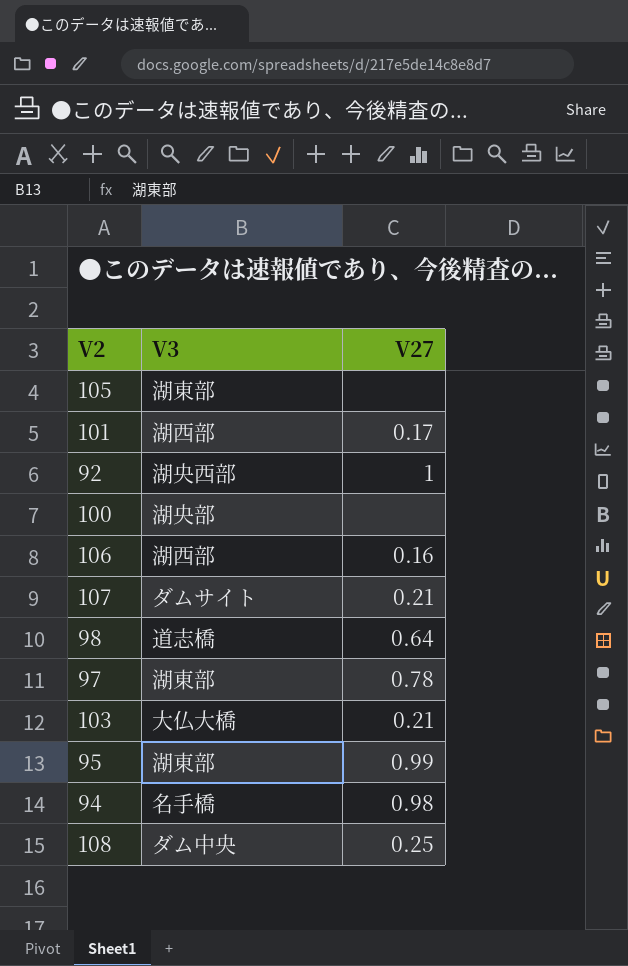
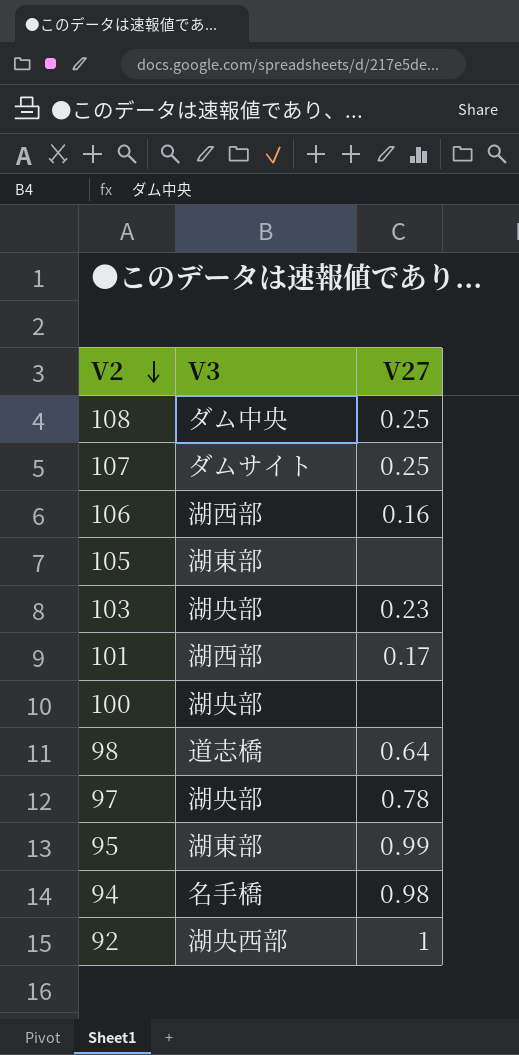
row order: none -> V2 descending
107 | V27: 0.21 -> 0.25
103 | V3: 大仏大橋 -> 湖央部
103 | V27: 0.21 -> 0.23
97 | V3: 湖東部 -> 湖央部

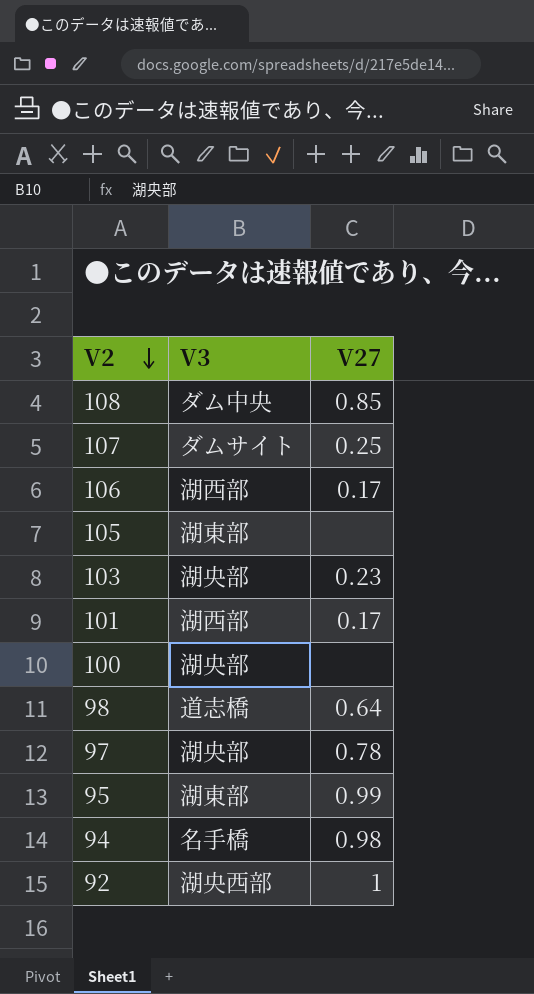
108 | V27: 0.25 -> 0.85
106 | V27: 0.16 -> 0.17

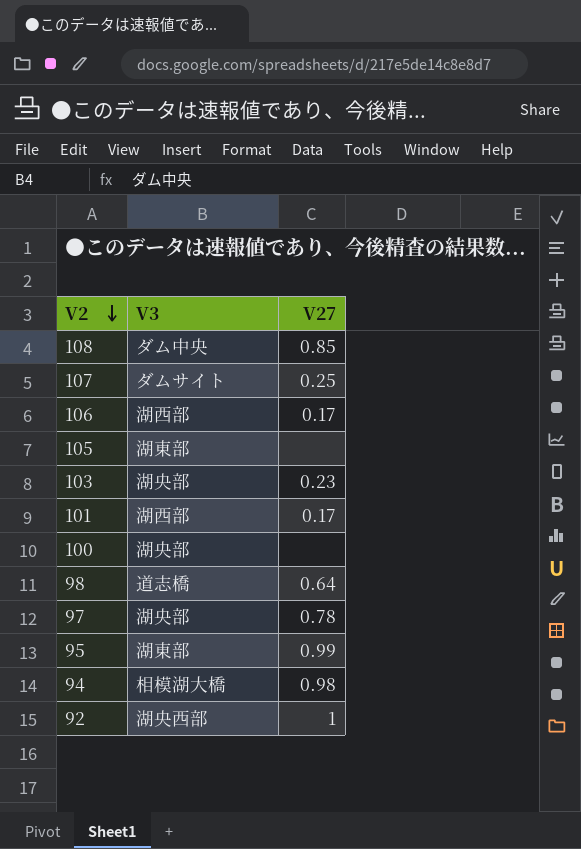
94 | V3: 名手橋 -> 相模湖大橋

